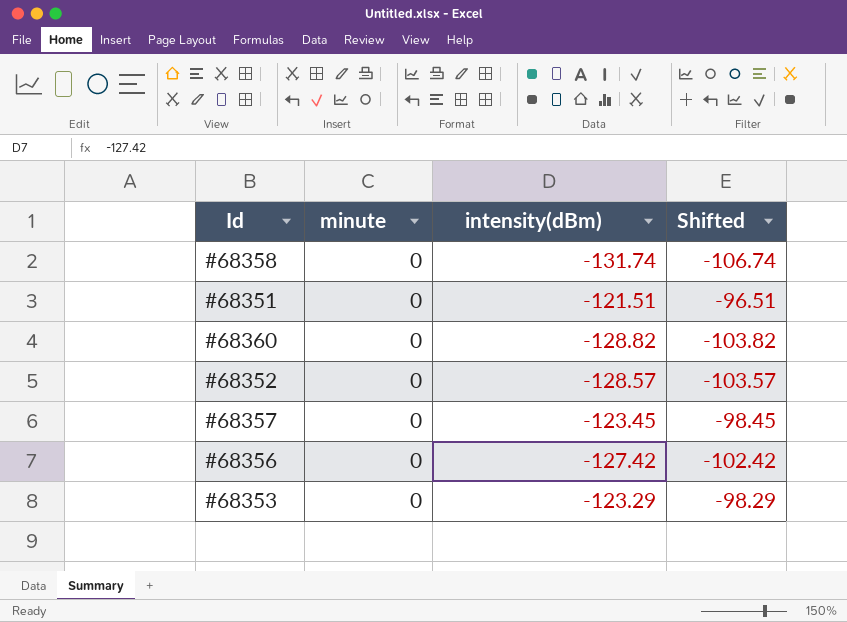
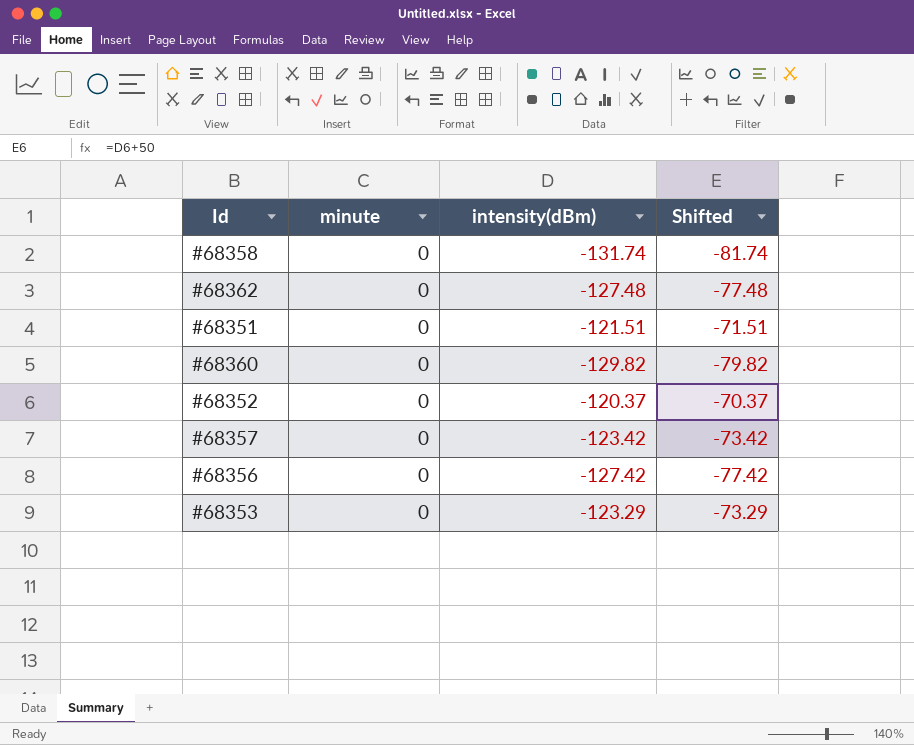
column Shifted | formula: [intensity(dBm)] + 25 -> [intensity(dBm)] + 50
row #68362: none -> 0 | -127.48 | -77.48
#68360 | intensity(dBm): -128.82 -> -129.82
#68352 | intensity(dBm): -128.57 -> -120.37
#68357 | intensity(dBm): -123.45 -> -123.42

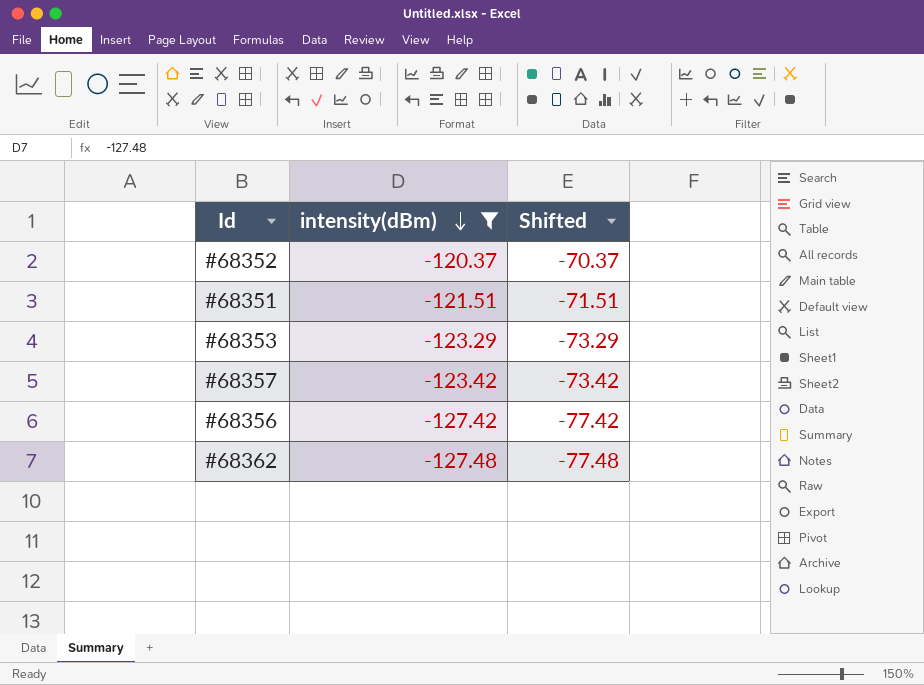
filter: none -> intensity(dBm) >= -127.48
row order: none -> intensity(dBm) descending
column minute | position: 2 -> none

